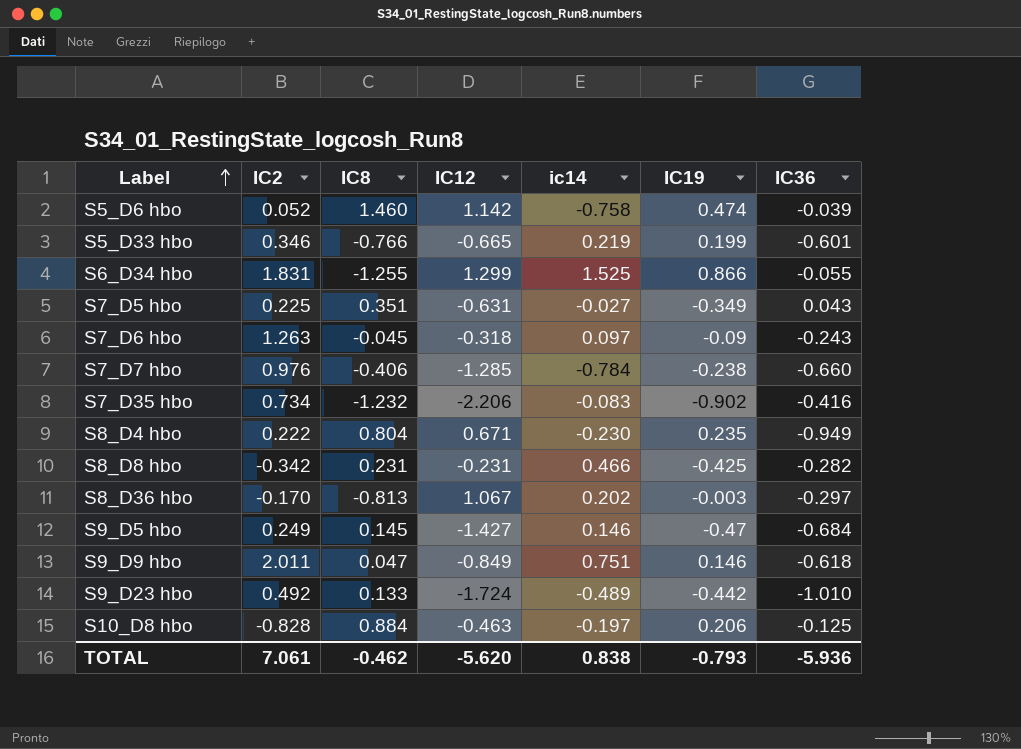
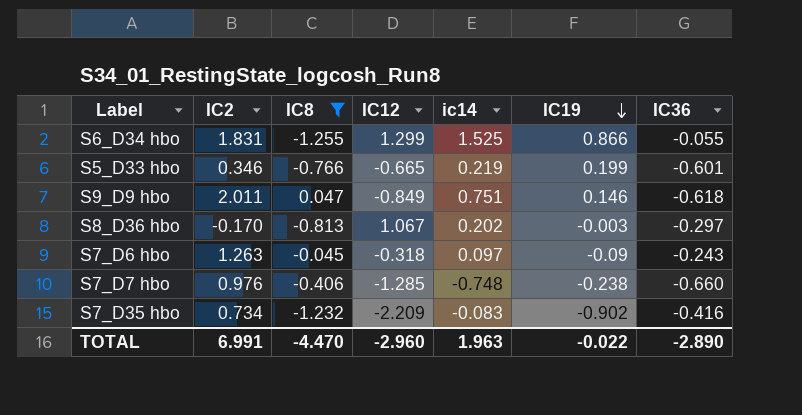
filter: none -> IC8 <= 0.047
row order: Label ascending -> IC19 descending
S7_D7 hbo | ic14: -0.784 -> -0.748
S7_D35 hbo | IC12: -2.206 -> -2.209
TOTAL | IC2: 7.061 -> 6.991
TOTAL | IC8: -0.462 -> -4.470
TOTAL | IC12: -5.620 -> -2.960
TOTAL | ic14: 0.838 -> 1.963
TOTAL | IC19: -0.793 -> -0.022
TOTAL | IC36: -5.936 -> -2.890

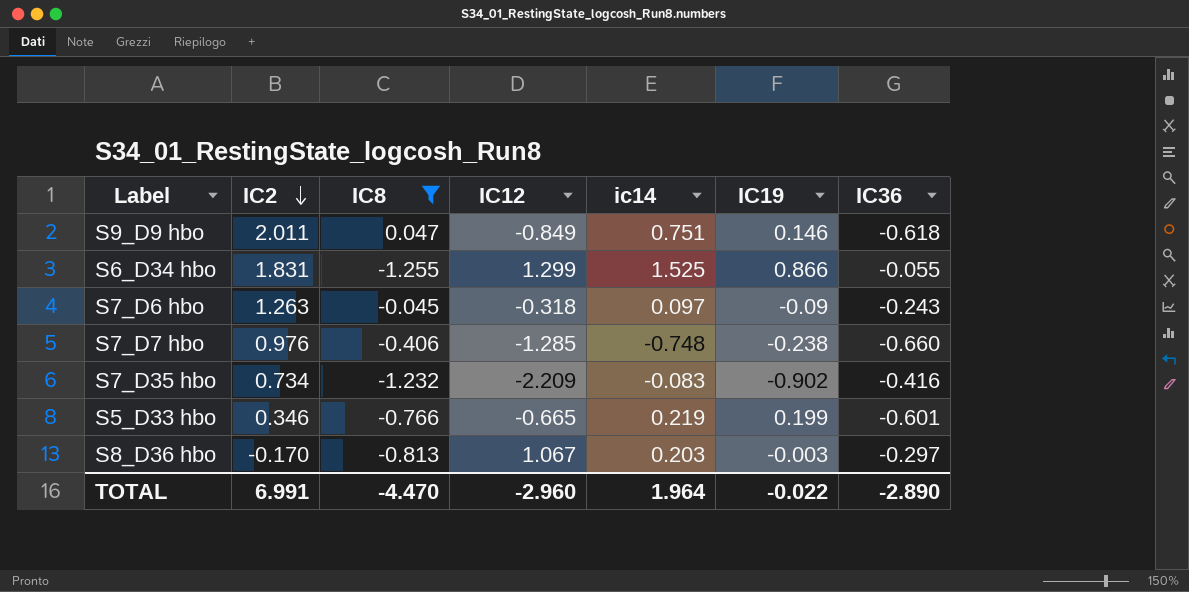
row order: IC19 descending -> IC2 descending
S8_D36 hbo | ic14: 0.202 -> 0.203
TOTAL | ic14: 1.963 -> 1.964

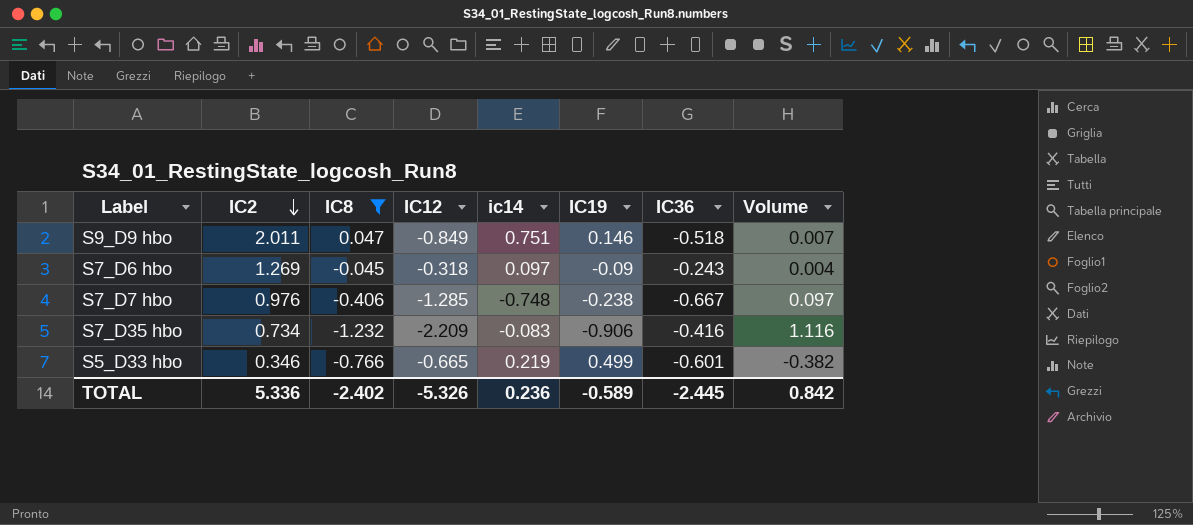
column Volume | formula: none -> [IC8] * [IC19]
row S6_D34 hbo: 1.831 | -1.255 | 1.299 | 1.525 | 0.866 | -0.055 -> none
row S8_D36 hbo: -0.170 | -0.813 | 1.067 | 0.203 | -0.003 | -0.297 -> none
S9_D9 hbo | IC36: -0.618 -> -0.518
S7_D6 hbo | IC2: 1.263 -> 1.269
S7_D7 hbo | IC36: -0.660 -> -0.667
S7_D35 hbo | IC19: -0.902 -> -0.906
S5_D33 hbo | IC19: 0.199 -> 0.499
TOTAL | IC2: 6.991 -> 5.336
TOTAL | IC8: -4.470 -> -2.402
TOTAL | IC12: -2.960 -> -5.326
TOTAL | ic14: 1.964 -> 0.236
TOTAL | IC19: -0.022 -> -0.589
TOTAL | IC36: -2.890 -> -2.445

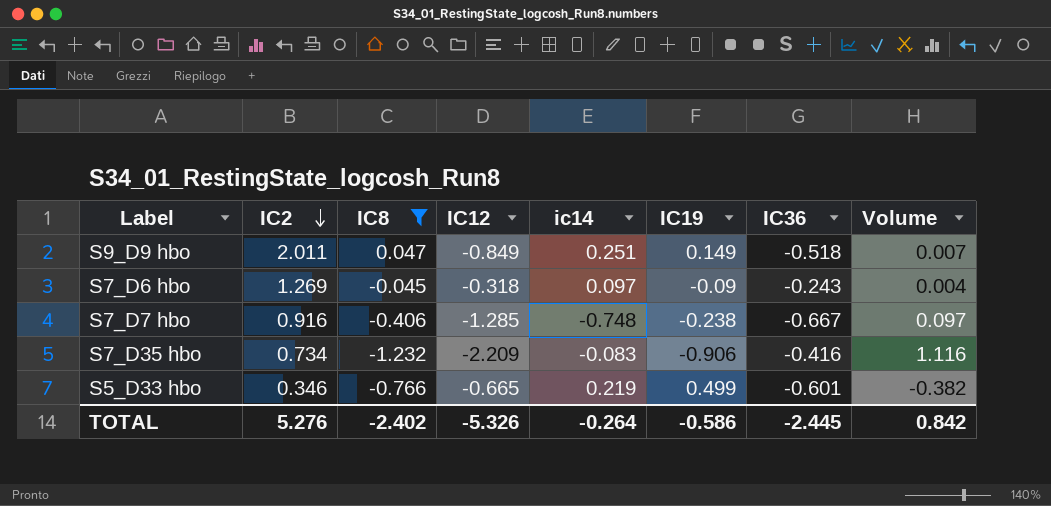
S9_D9 hbo | ic14: 0.751 -> 0.251
S9_D9 hbo | IC19: 0.146 -> 0.149
S7_D7 hbo | IC2: 0.976 -> 0.916
TOTAL | IC2: 5.336 -> 5.276
TOTAL | ic14: 0.236 -> -0.264
TOTAL | IC19: -0.589 -> -0.586

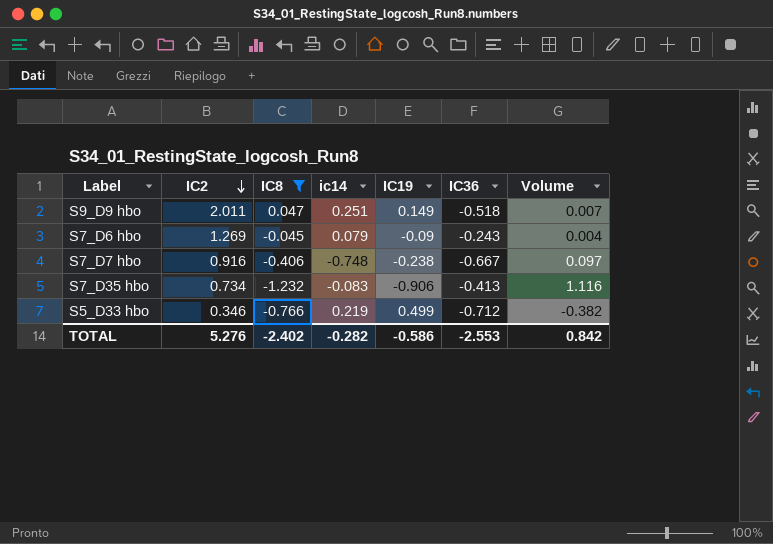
column IC12 | position: 4 -> none
S7_D6 hbo | ic14: 0.097 -> 0.079
S7_D35 hbo | IC36: -0.416 -> -0.413
S5_D33 hbo | IC36: -0.601 -> -0.712
TOTAL | ic14: -0.264 -> -0.282
TOTAL | IC36: -2.445 -> -2.553

